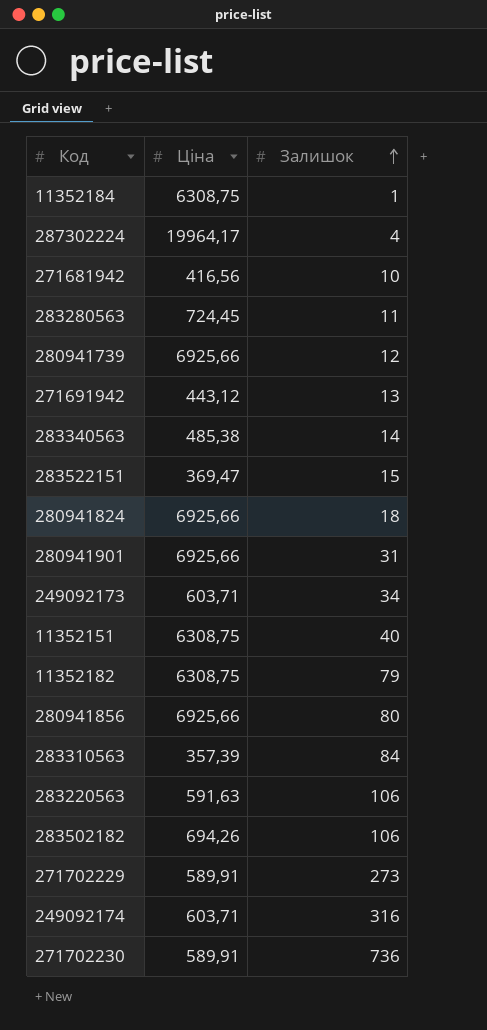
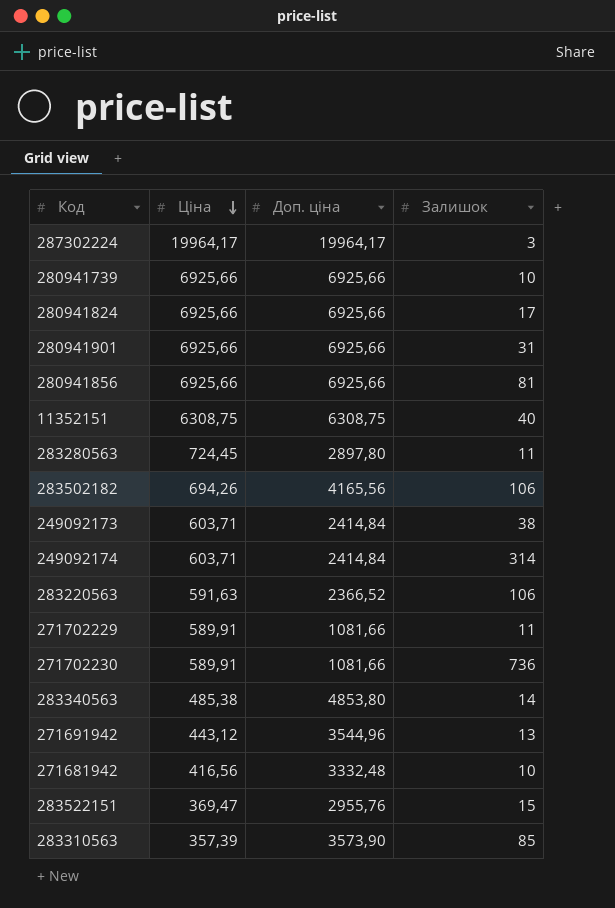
row order: Залишок ascending -> Ціна descending
column Доп. ціна | position: none -> 3
row 11352184: 6308,75 | 1 -> none
row 11352182: 6308,75 | 79 -> none
287302224 | Залишок: 4 -> 3
280941739 | Залишок: 12 -> 10
280941824 | Залишок: 18 -> 17
280941856 | Залишок: 80 -> 81
249092173 | Залишок: 34 -> 38
249092174 | Залишок: 316 -> 314
271702229 | Залишок: 273 -> 11
283310563 | Залишок: 84 -> 85

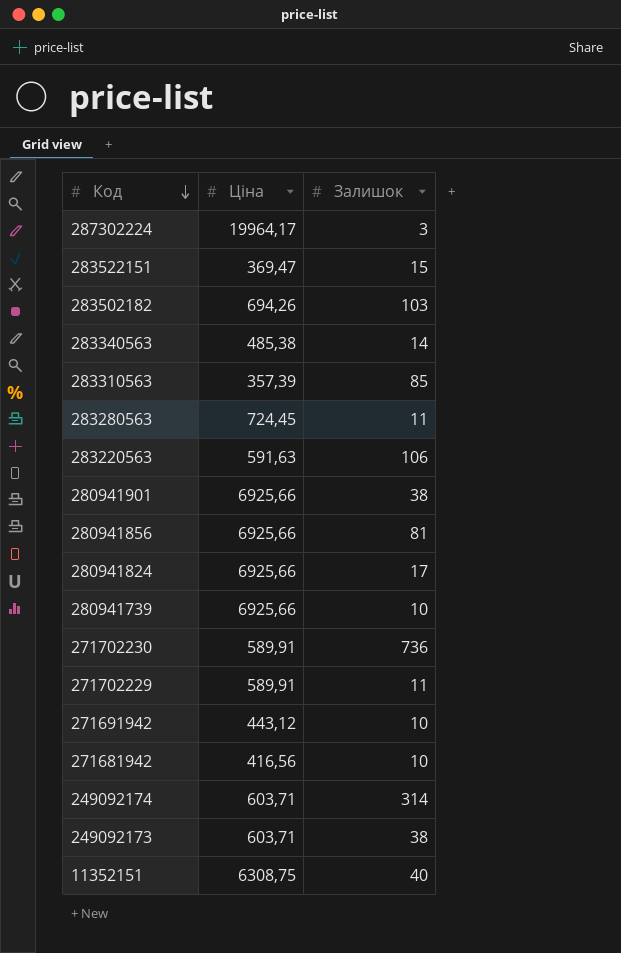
row order: Ціна descending -> Код descending
column Доп. ціна | position: 3 -> none
283502182 | Залишок: 106 -> 103
280941901 | Залишок: 31 -> 38
271691942 | Залишок: 13 -> 10

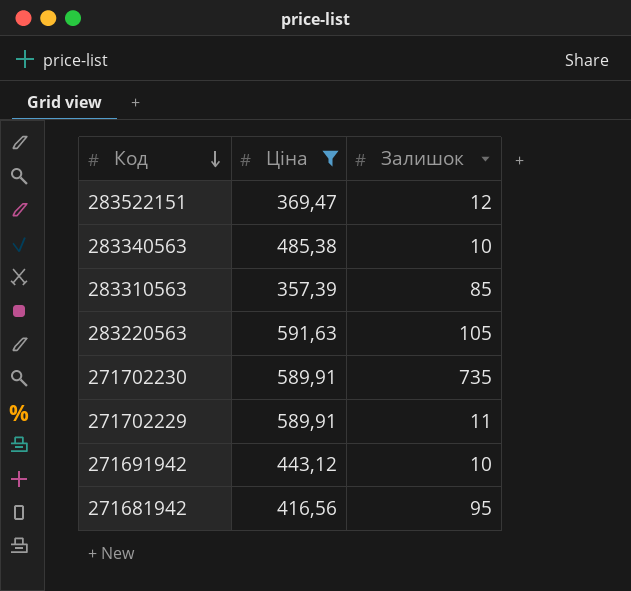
filter: none -> Ціна <= 591,63
283522151 | Залишок: 15 -> 12
283340563 | Залишок: 14 -> 10
283220563 | Залишок: 106 -> 105
271702230 | Залишок: 736 -> 735
271681942 | Залишок: 10 -> 95

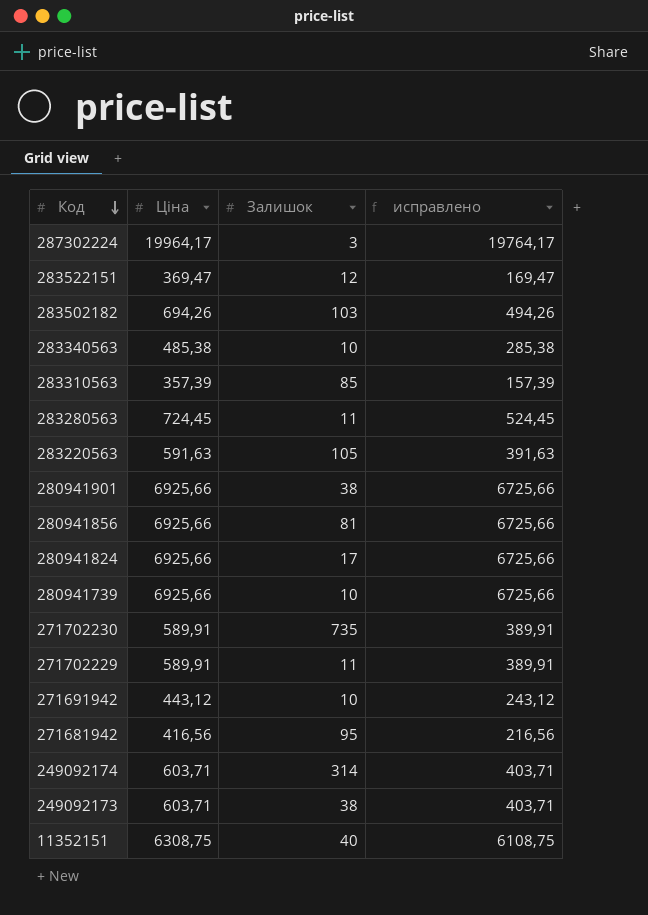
filter: Ціна <= 591,63 -> none
column исправлено | formula: none -> [Ціна] - 200

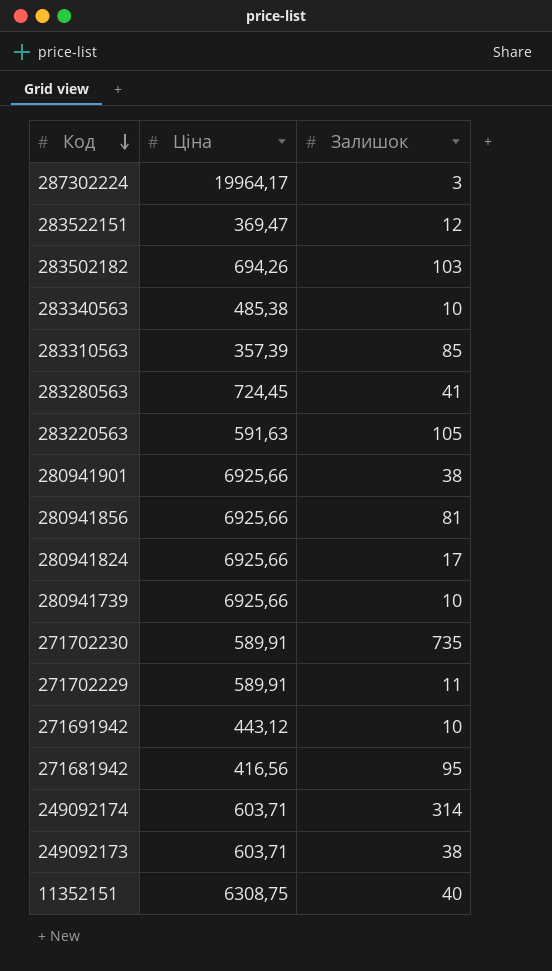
column исправлено | formula: [Ціна] - 200 -> none
283280563 | Залишок: 11 -> 41

